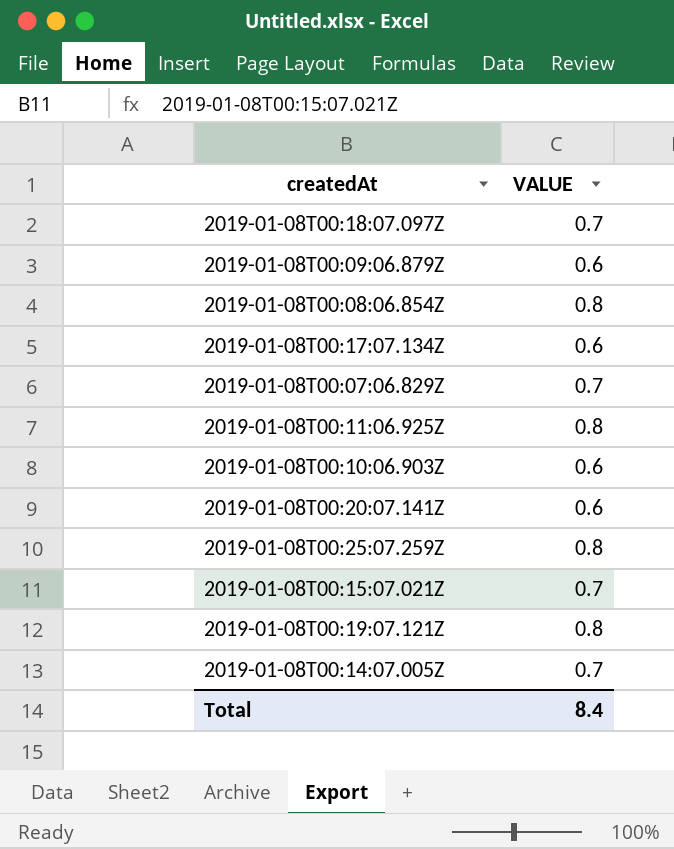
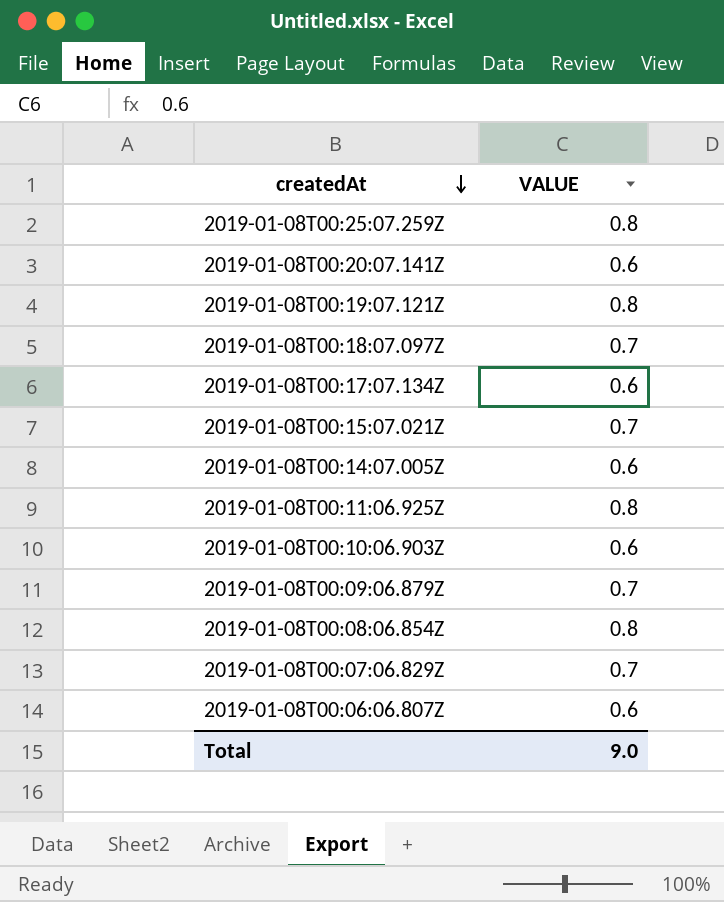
row order: none -> createdAt descending
2019-01-08T00:14:07.005Z | VALUE: 0.7 -> 0.6
2019-01-08T00:09:06.879Z | VALUE: 0.6 -> 0.7
row 2019-01-08T00:06:06.807Z: none -> 0.6
Total | VALUE: 8.4 -> 9.0

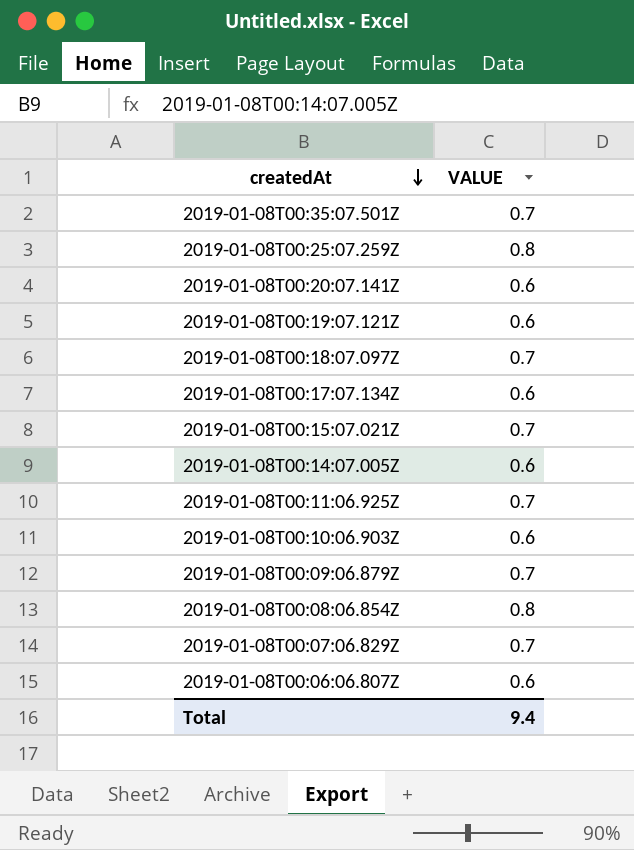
row 2019-01-08T00:35:07.501Z: none -> 0.7
2019-01-08T00:19:07.121Z | VALUE: 0.8 -> 0.6
2019-01-08T00:11:06.925Z | VALUE: 0.8 -> 0.7
Total | VALUE: 9.0 -> 9.4

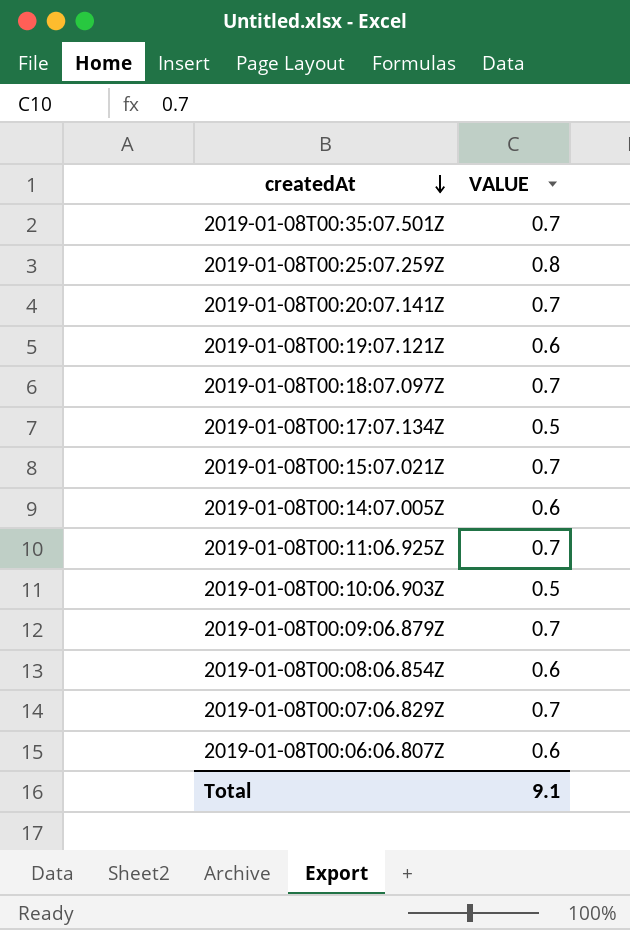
2019-01-08T00:20:07.141Z | VALUE: 0.6 -> 0.7
2019-01-08T00:17:07.134Z | VALUE: 0.6 -> 0.5
2019-01-08T00:10:06.903Z | VALUE: 0.6 -> 0.5
2019-01-08T00:08:06.854Z | VALUE: 0.8 -> 0.6
Total | VALUE: 9.4 -> 9.1

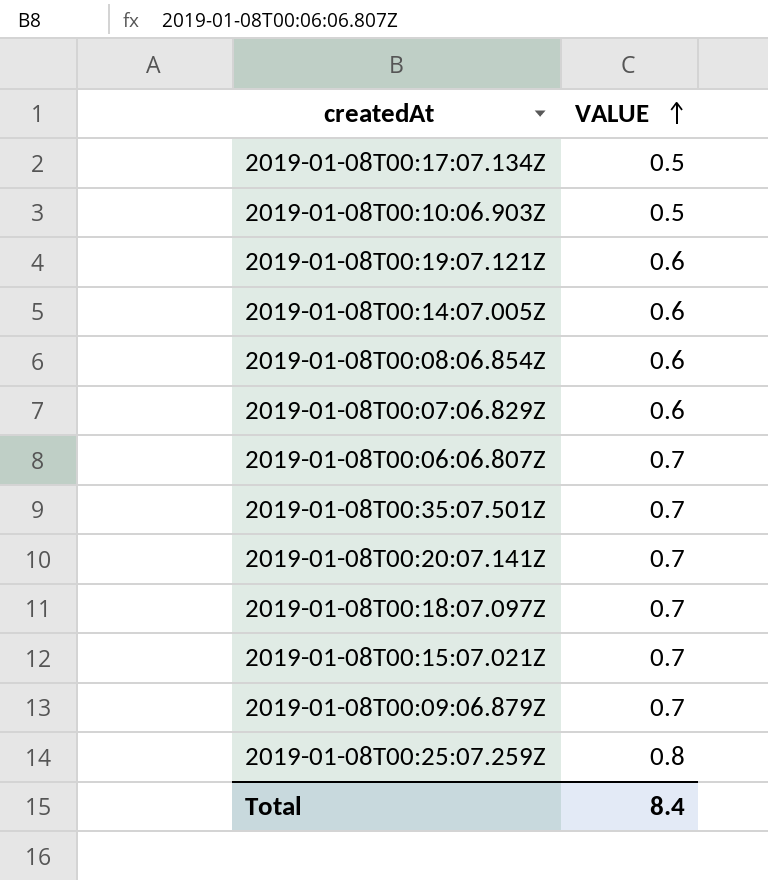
row order: createdAt descending -> VALUE ascending
row 2019-01-08T00:11:06.925Z: 0.7 -> none
2019-01-08T00:07:06.829Z | VALUE: 0.7 -> 0.6
2019-01-08T00:06:06.807Z | VALUE: 0.6 -> 0.7
Total | VALUE: 9.1 -> 8.4

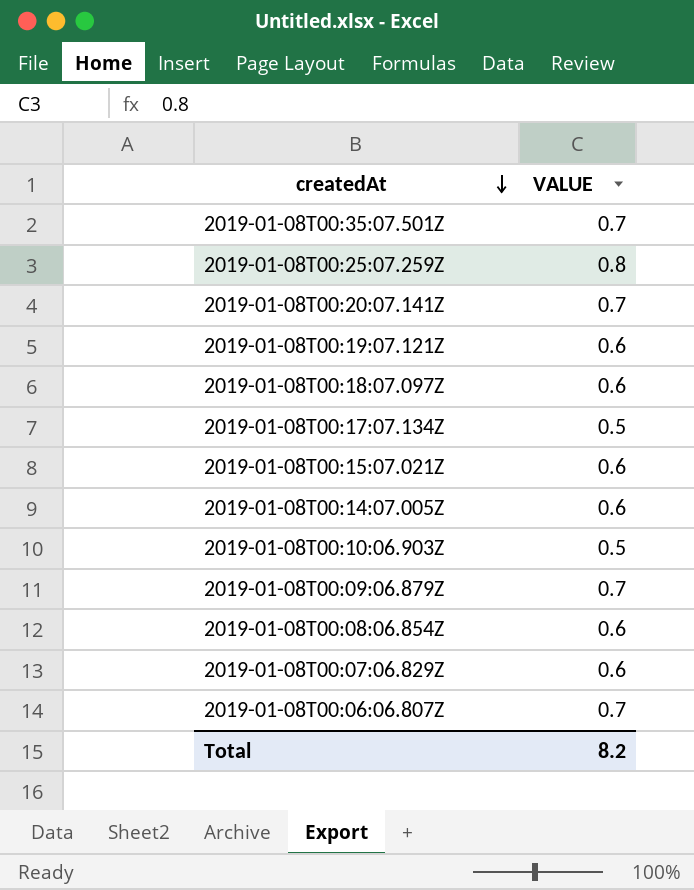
row order: VALUE ascending -> createdAt descending
2019-01-08T00:18:07.097Z | VALUE: 0.7 -> 0.6
2019-01-08T00:15:07.021Z | VALUE: 0.7 -> 0.6
Total | VALUE: 8.4 -> 8.2

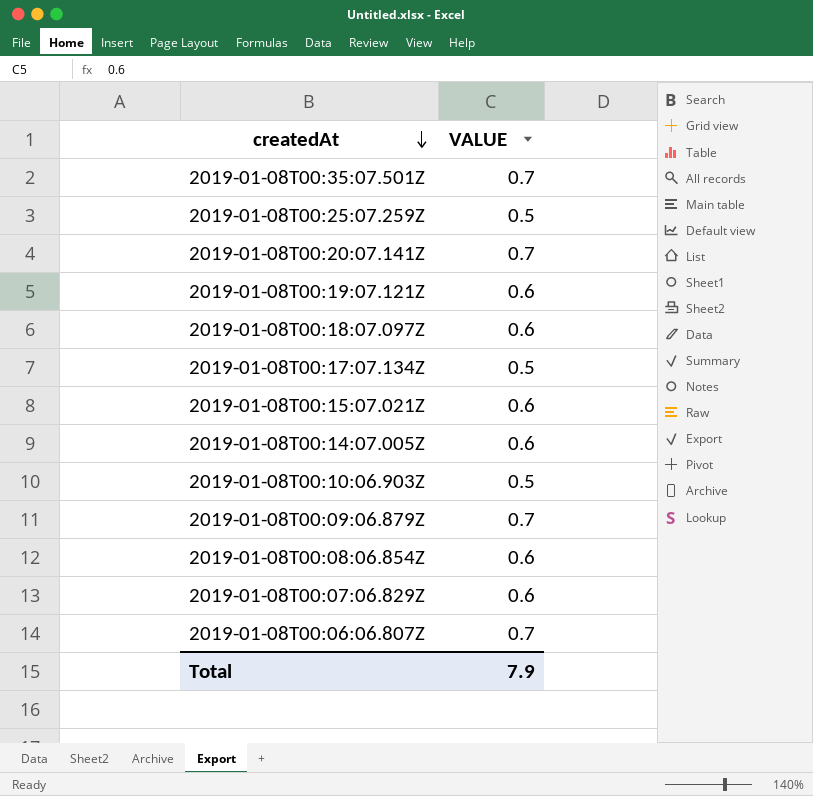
2019-01-08T00:25:07.259Z | VALUE: 0.8 -> 0.5
Total | VALUE: 8.2 -> 7.9

